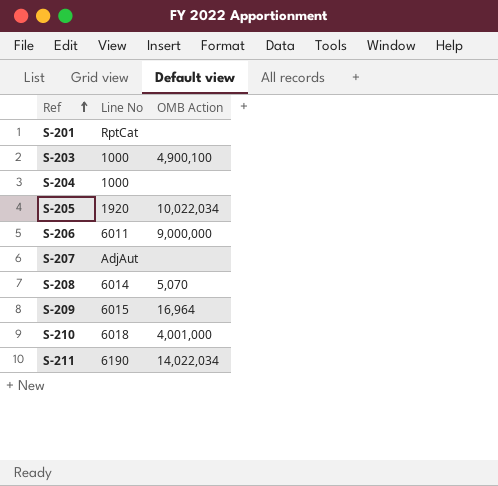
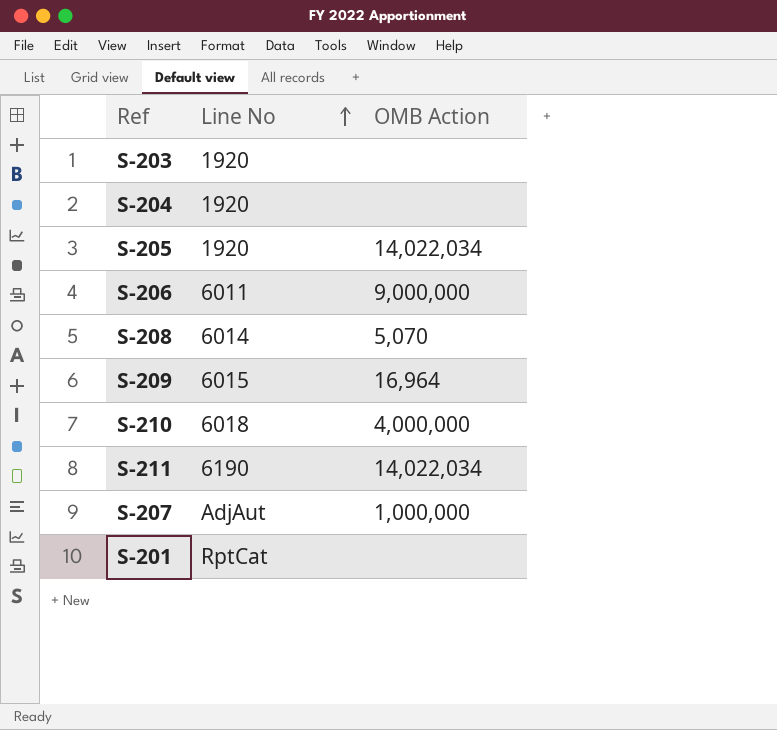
row order: Ref ascending -> Line No ascending
S-203 | Line No: 1000 -> 1920
S-203 | OMB Action: 4,900,100 -> none
S-204 | Line No: 1000 -> 1920
S-205 | OMB Action: 10,022,034 -> 14,022,034
S-210 | OMB Action: 4,001,000 -> 4,000,000
S-207 | OMB Action: none -> 1,000,000

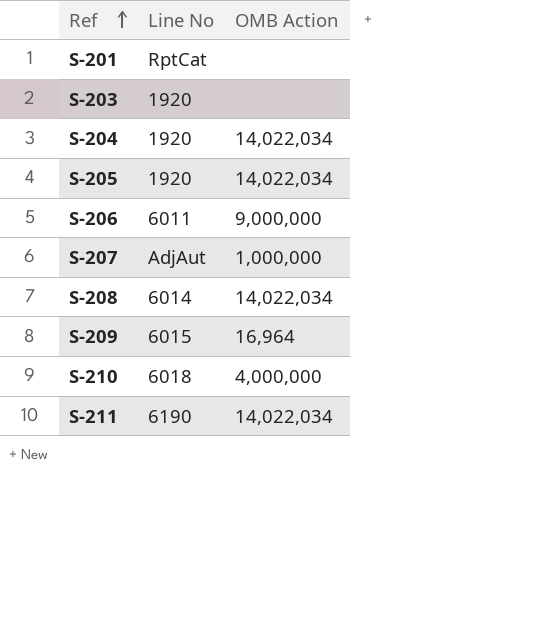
row order: Line No ascending -> Ref ascending
S-204 | OMB Action: none -> 14,022,034
S-208 | OMB Action: 5,070 -> 14,022,034

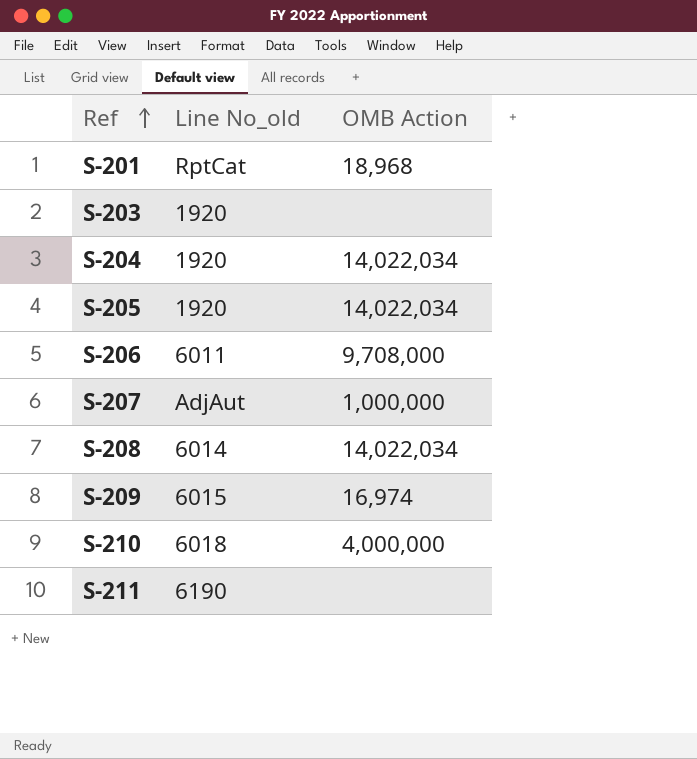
column name: Line No -> Line No_old
S-201 | OMB Action: none -> 18,968
S-206 | OMB Action: 9,000,000 -> 9,708,000
S-209 | OMB Action: 16,964 -> 16,974
S-211 | OMB Action: 14,022,034 -> none

